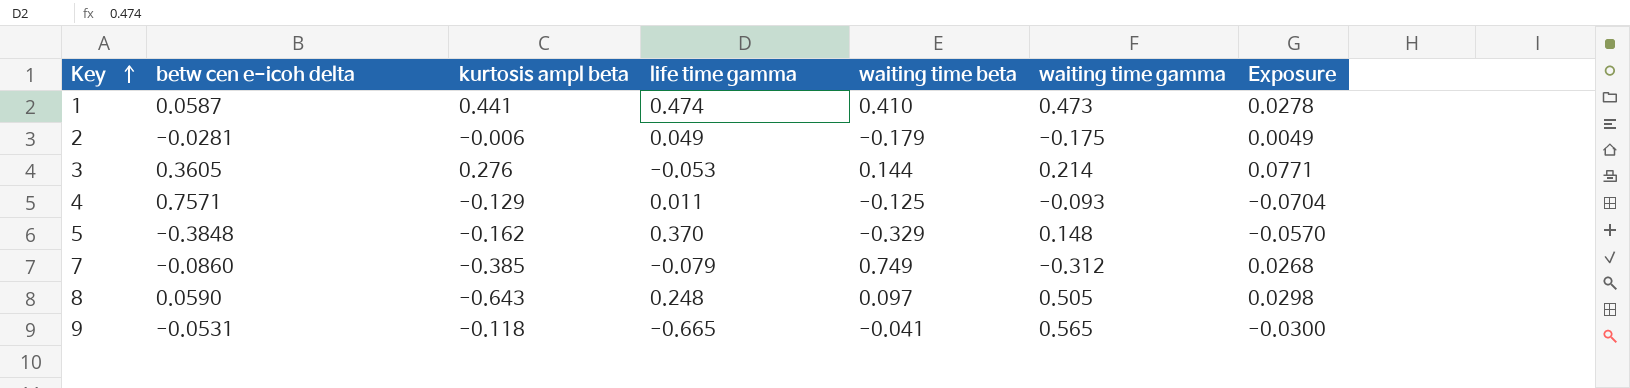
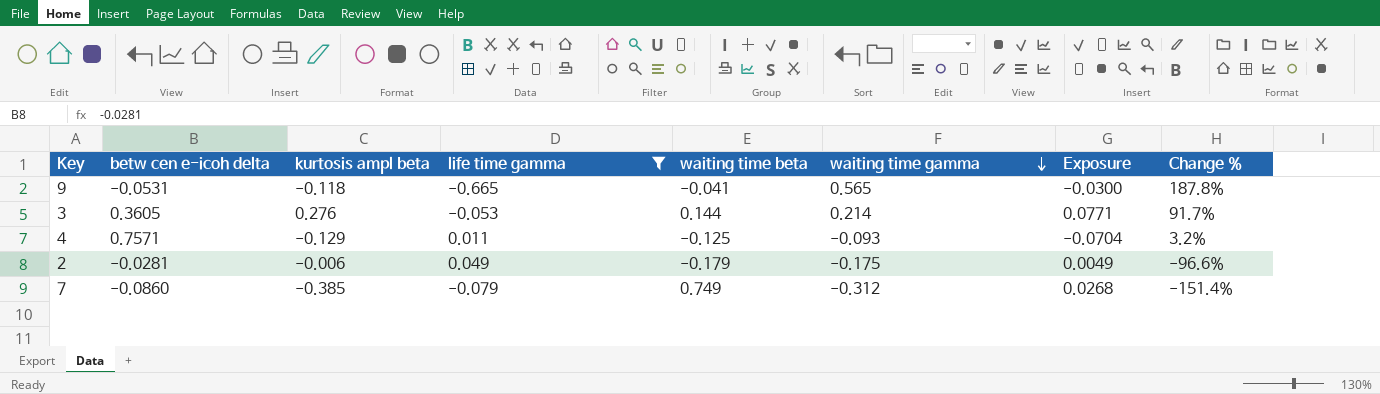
filter: none -> life time gamma <= 0.049
row order: Key ascending -> waiting time gamma descending
column Change % | formula: none -> ([kurtosis ampl beta] - [waiting time beta]) / [waiting time beta]

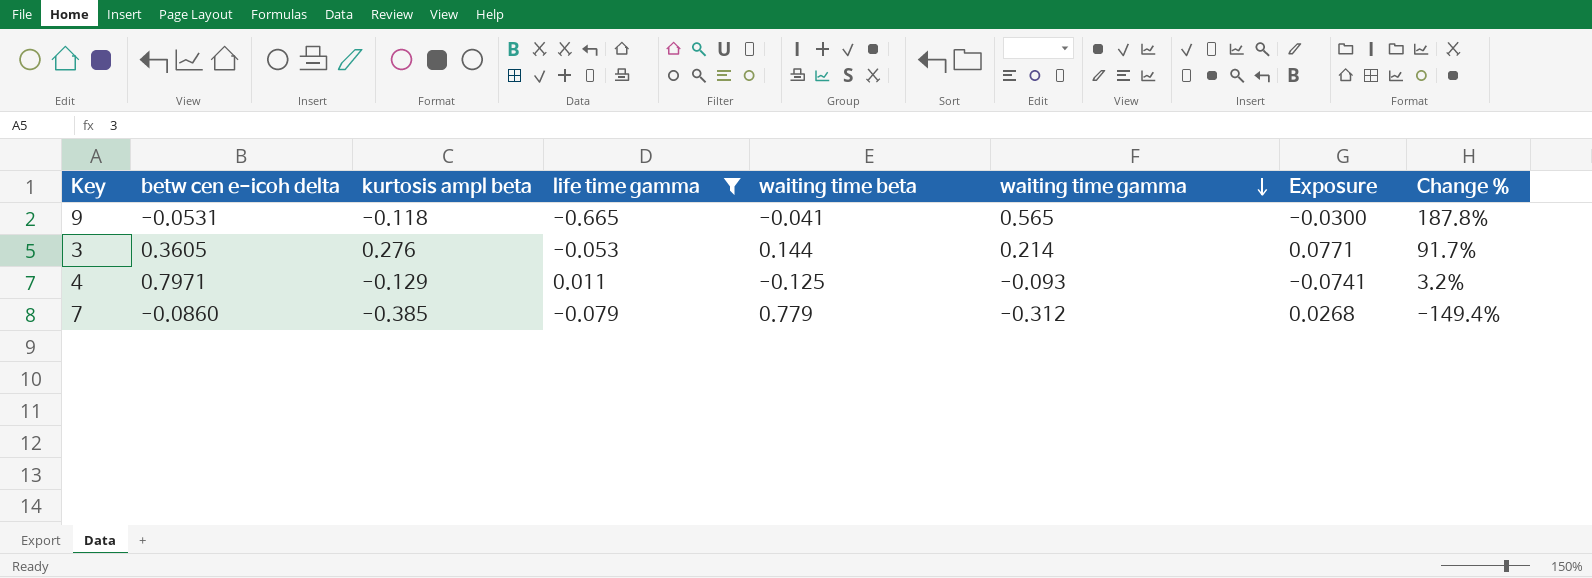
row 2: -0.0281 | -0.006 | 0.049 | -0.179 | -0.175 | 0.0049 | -96.6% -> none
4 | betw cen e-icoh delta: 0.7571 -> 0.7971
4 | Exposure: -0.0704 -> -0.0741
7 | waiting time beta: 0.749 -> 0.779
7 | Change %: -151.4% -> -149.4%

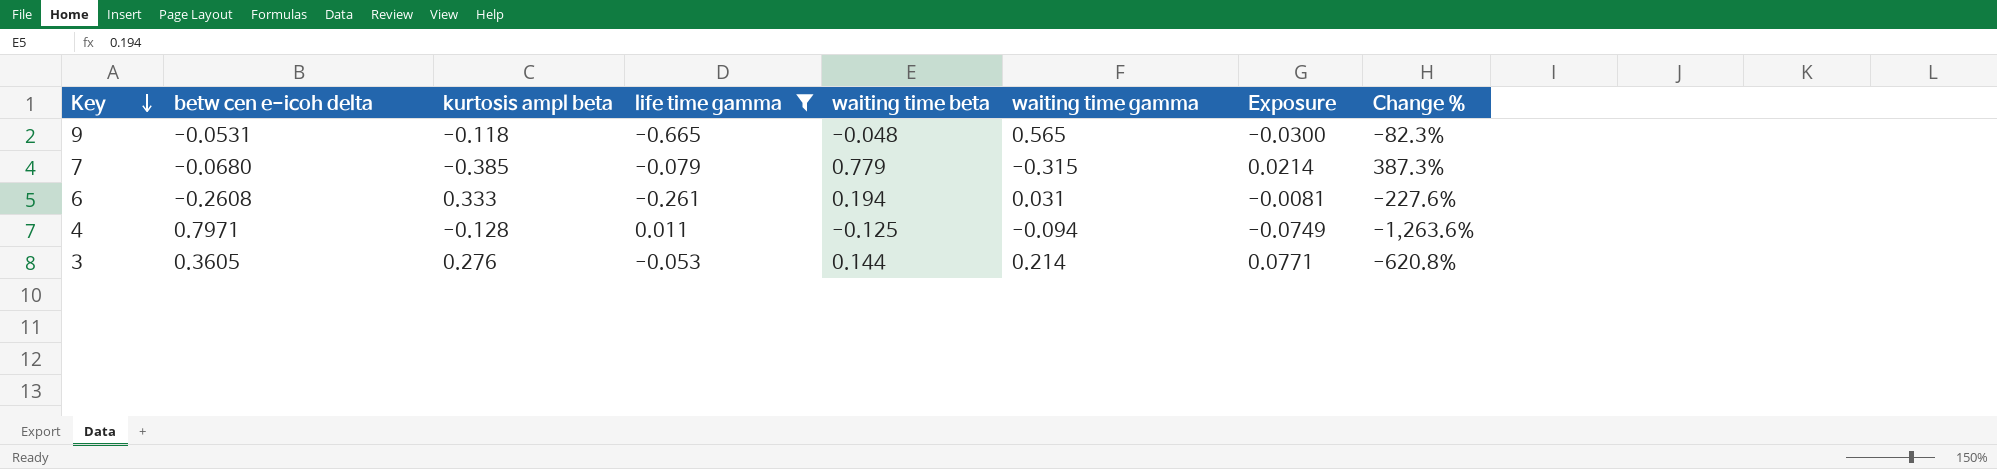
row order: waiting time gamma descending -> Key descending
column Change % | formula: ([kurtosis ampl beta] - [waiting time beta]) / [waiting time beta] -> ([kurtosis ampl beta] - [life time gamma]) / [life time gamma]
9 | waiting time beta: -0.041 -> -0.048
7 | betw cen e-icoh delta: -0.0860 -> -0.0680
7 | waiting time gamma: -0.312 -> -0.315
7 | Exposure: 0.0268 -> 0.0214
row 6: none -> -0.2608 | 0.333 | -0.261 | 0.194 | 0.031 | -0.0081 | -227.6%
4 | kurtosis ampl beta: -0.129 -> -0.128
4 | waiting time gamma: -0.093 -> -0.094
4 | Exposure: -0.0741 -> -0.0749

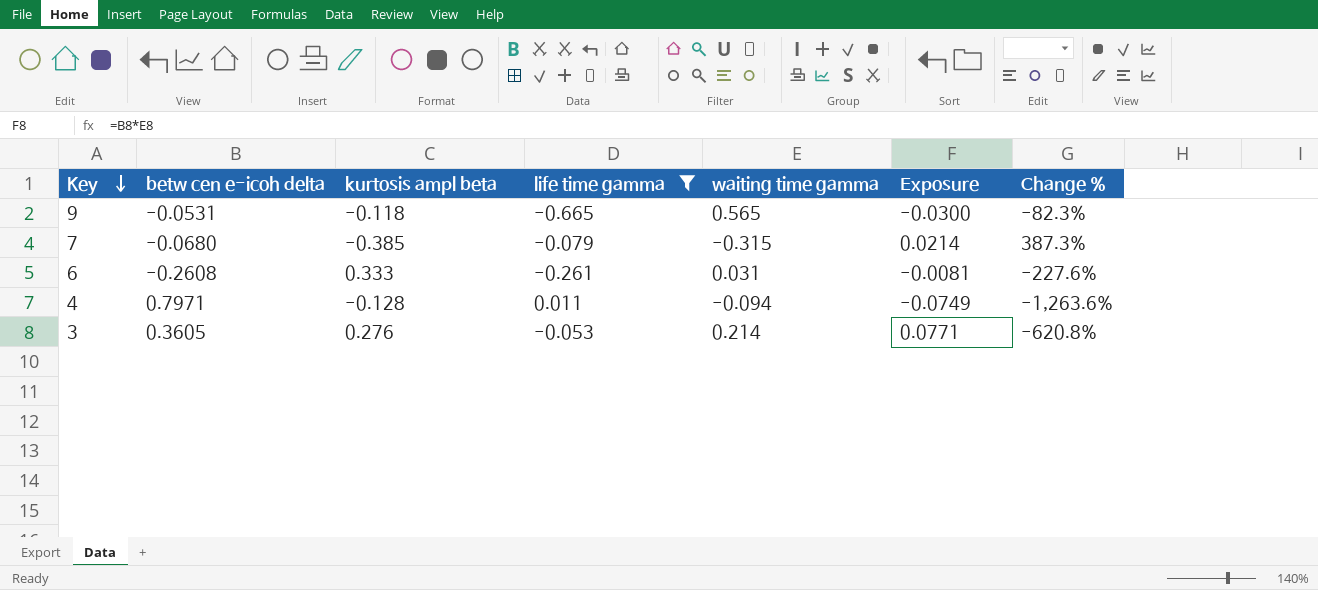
column waiting time beta | position: 5 -> none

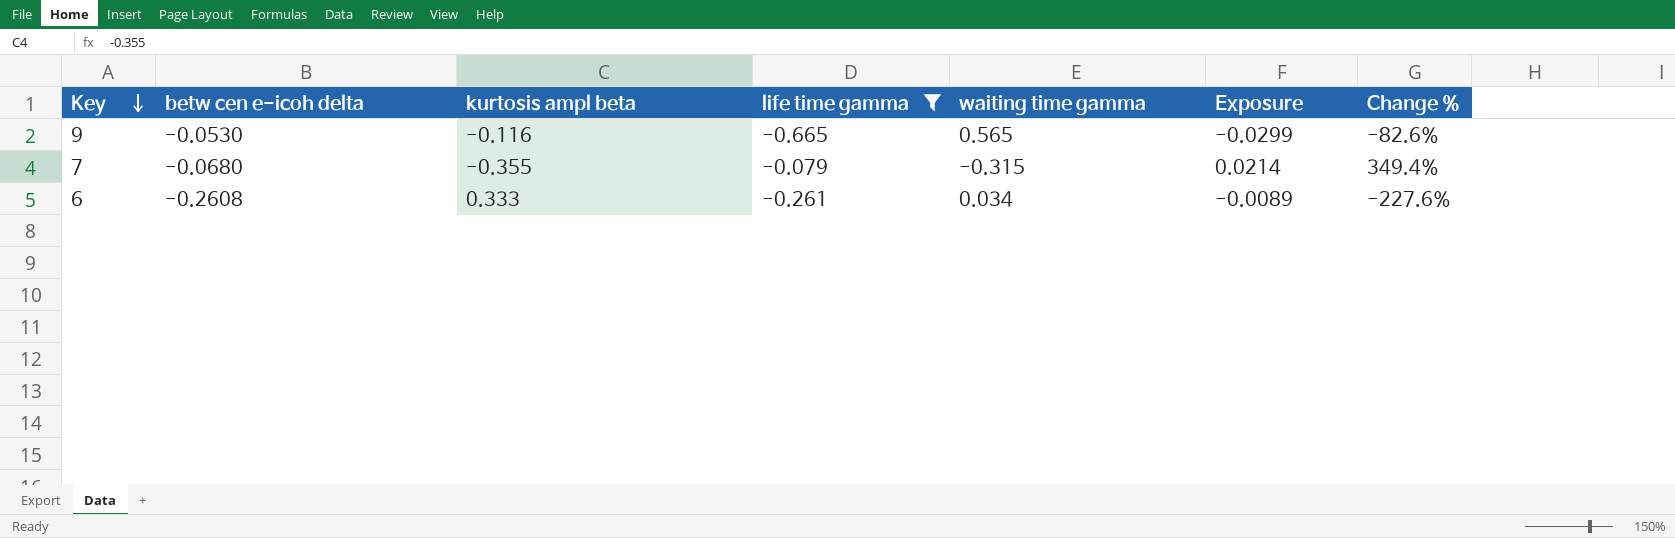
row 4: 0.7971 | -0.128 | 0.011 | -0.094 | -0.0749 | -1,263.6% -> none
row 3: 0.3605 | 0.276 | -0.053 | 0.214 | 0.0771 | -620.8% -> none
9 | betw cen e-icoh delta: -0.0531 -> -0.0530
9 | kurtosis ampl beta: -0.118 -> -0.116
9 | Exposure: -0.0300 -> -0.0299
9 | Change %: -82.3% -> -82.6%
7 | kurtosis ampl beta: -0.385 -> -0.355
7 | Change %: 387.3% -> 349.4%
6 | waiting time gamma: 0.031 -> 0.034
6 | Exposure: -0.0081 -> -0.0089

